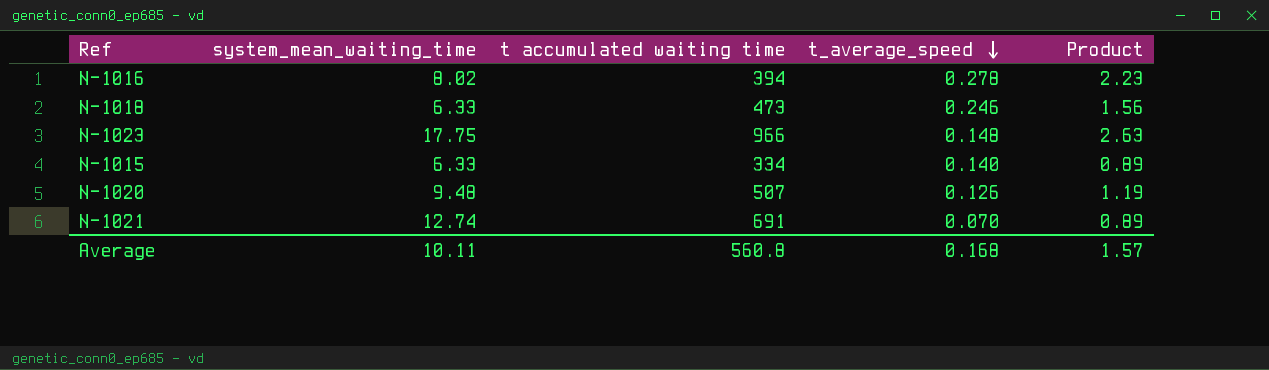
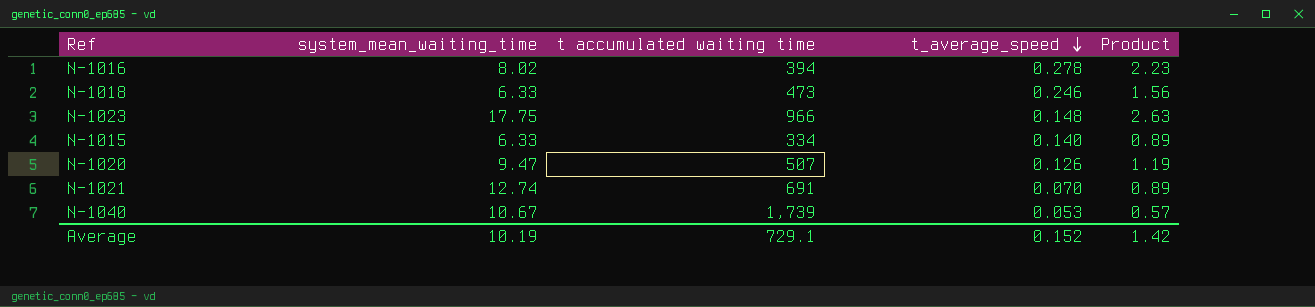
N-1020 | system_mean_waiting_time: 9.48 -> 9.47
row N-1040: none -> 10.67 | 1,739 | 0.053 | 0.57
Average | system_mean_waiting_time: 10.11 -> 10.19
Average | t accumulated waiting time: 560.8 -> 729.1
Average | t_average_speed: 0.168 -> 0.152
Average | Product: 1.57 -> 1.42

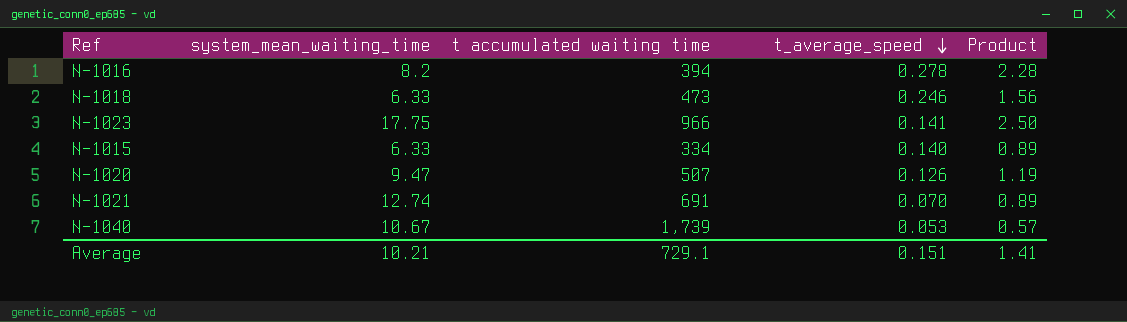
N-1016 | system_mean_waiting_time: 8.02 -> 8.2
N-1016 | Product: 2.23 -> 2.28
N-1023 | t_average_speed: 0.148 -> 0.141
N-1023 | Product: 2.63 -> 2.50
Average | system_mean_waiting_time: 10.19 -> 10.21
Average | t_average_speed: 0.152 -> 0.151
Average | Product: 1.42 -> 1.41

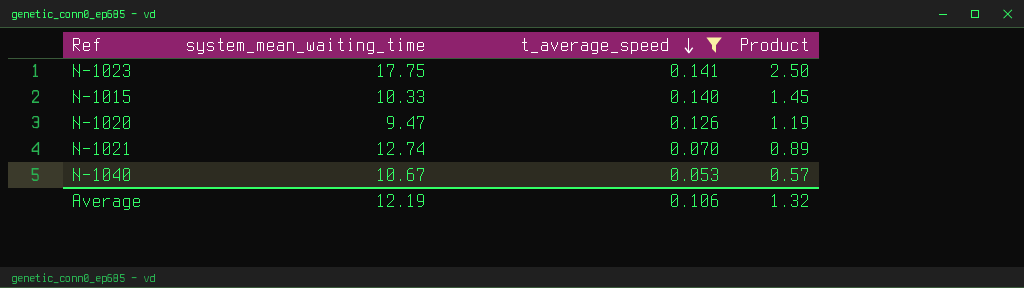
filter: none -> t_average_speed <= 0.141
column t accumulated waiting time | position: 3 -> none
N-1015 | system_mean_waiting_time: 6.33 -> 10.33
N-1015 | Product: 0.89 -> 1.45
Average | system_mean_waiting_time: 10.21 -> 12.19
Average | t_average_speed: 0.151 -> 0.106
Average | Product: 1.41 -> 1.32

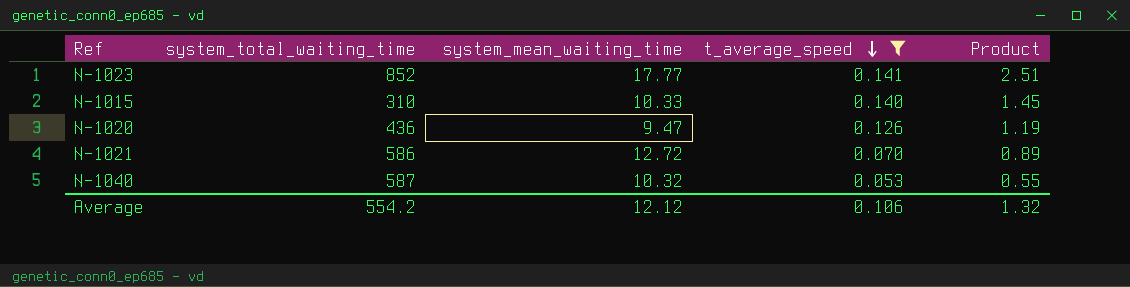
column system_total_waiting_time | position: none -> 2
N-1023 | system_mean_waiting_time: 17.75 -> 17.77
N-1023 | Product: 2.50 -> 2.51
N-1021 | system_mean_waiting_time: 12.74 -> 12.72
N-1040 | system_mean_waiting_time: 10.67 -> 10.32
N-1040 | Product: 0.57 -> 0.55
Average | system_mean_waiting_time: 12.19 -> 12.12

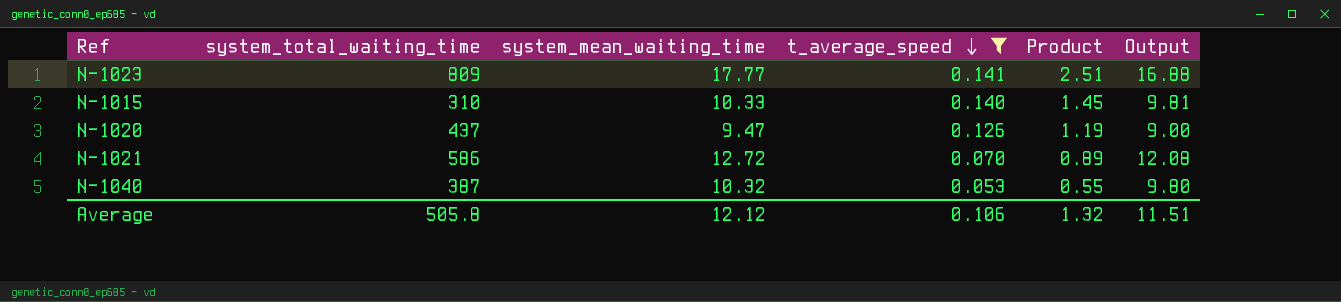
column Output | formula: none -> [system_mean_waiting_time] * 0.95
N-1023 | system_total_waiting_time: 852 -> 809
N-1020 | system_total_waiting_time: 436 -> 437
N-1040 | system_total_waiting_time: 587 -> 387
Average | system_total_waiting_time: 554.2 -> 505.8

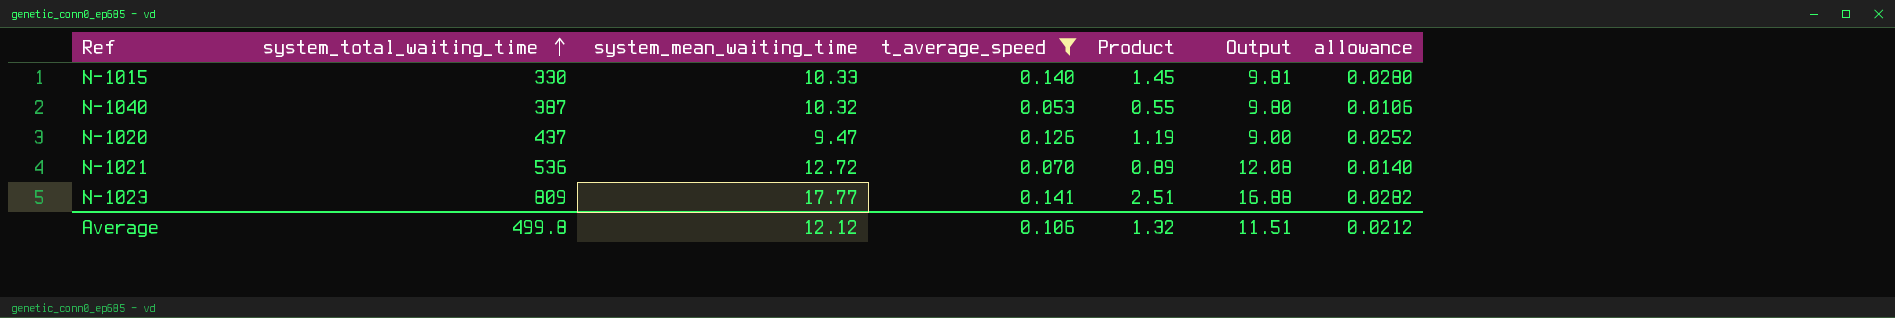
row order: t_average_speed descending -> system_total_waiting_time ascending
column allowance | formula: none -> [t_average_speed] * 0.2
N-1015 | system_total_waiting_time: 310 -> 330
N-1021 | system_total_waiting_time: 586 -> 536
Average | system_total_waiting_time: 505.8 -> 499.8

